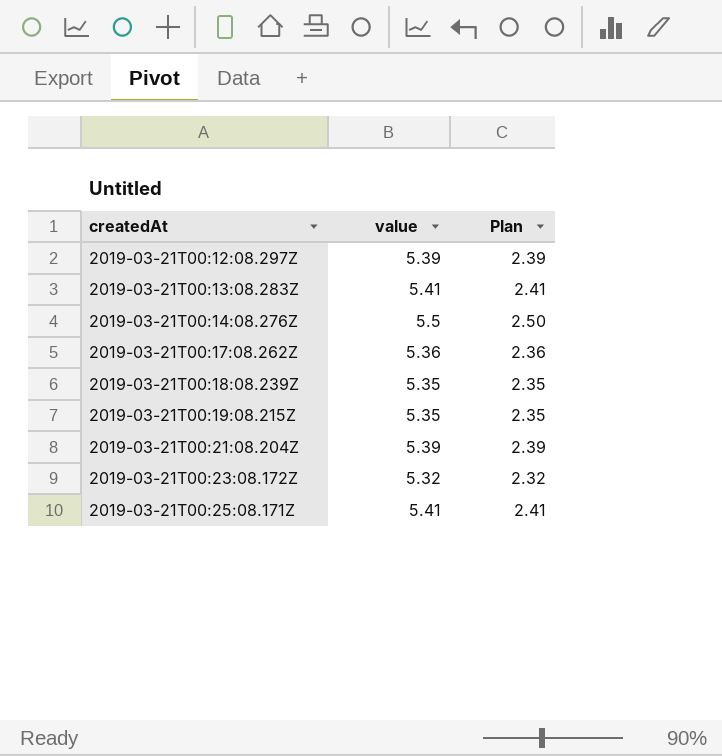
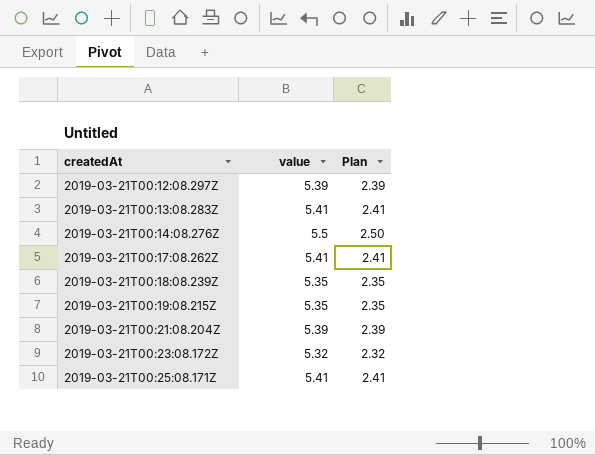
2019-03-21T00:17:08.262Z | value: 5.36 -> 5.41
2019-03-21T00:17:08.262Z | Plan: 2.36 -> 2.41

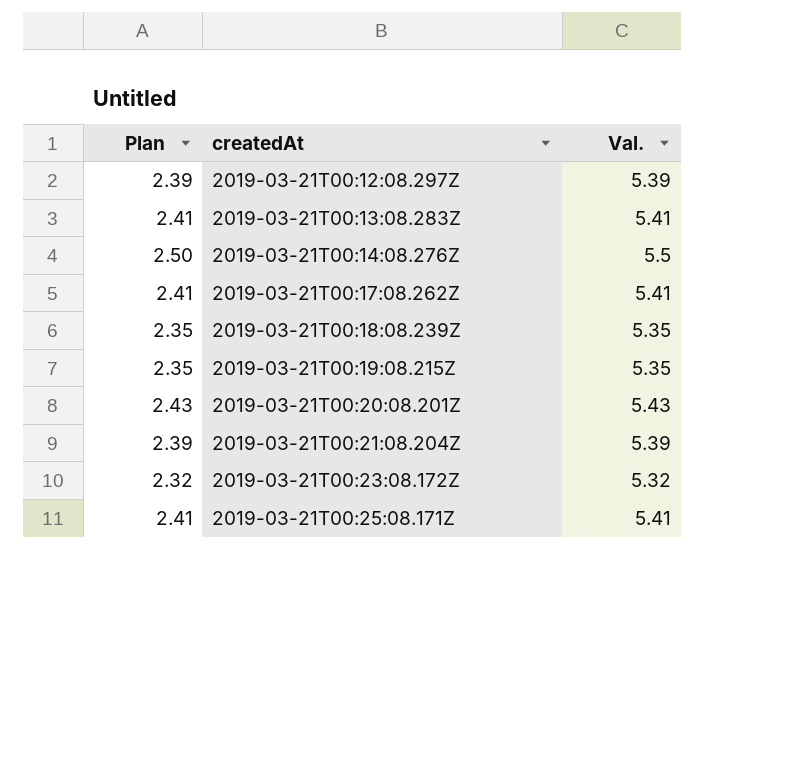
column Plan | position: 3 -> 1
column name: value -> Val.
row 2019-03-21T00:20:08.201Z: none -> 2.43 | 5.43

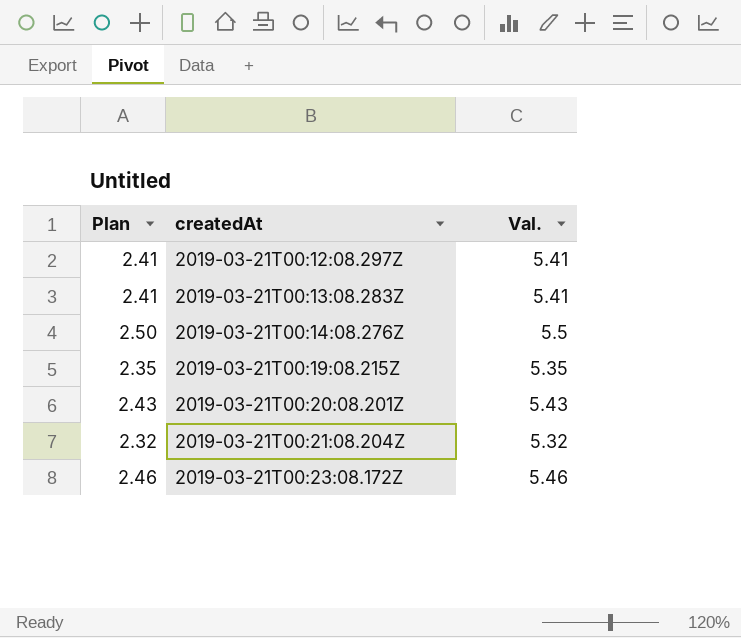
row 2019-03-21T00:17:08.262Z: 2.41 | 5.41 -> none
row 2019-03-21T00:18:08.239Z: 2.35 | 5.35 -> none
row 2019-03-21T00:25:08.171Z: 2.41 | 5.41 -> none
2019-03-21T00:12:08.297Z | Plan: 2.39 -> 2.41
2019-03-21T00:12:08.297Z | Val.: 5.39 -> 5.41
2019-03-21T00:21:08.204Z | Plan: 2.39 -> 2.32
2019-03-21T00:21:08.204Z | Val.: 5.39 -> 5.32
2019-03-21T00:23:08.172Z | Plan: 2.32 -> 2.46
2019-03-21T00:23:08.172Z | Val.: 5.32 -> 5.46

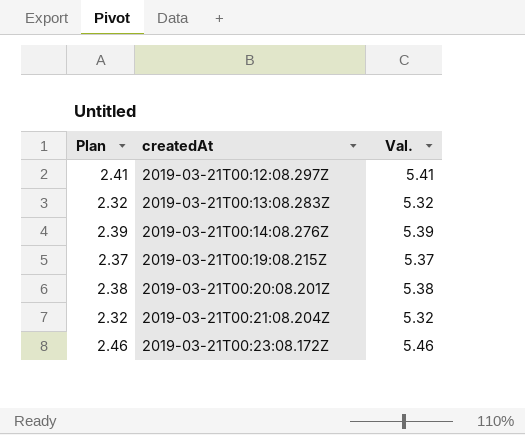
2019-03-21T00:13:08.283Z | Plan: 2.41 -> 2.32
2019-03-21T00:13:08.283Z | Val.: 5.41 -> 5.32
2019-03-21T00:14:08.276Z | Plan: 2.50 -> 2.39
2019-03-21T00:14:08.276Z | Val.: 5.5 -> 5.39
2019-03-21T00:19:08.215Z | Plan: 2.35 -> 2.37
2019-03-21T00:19:08.215Z | Val.: 5.35 -> 5.37
2019-03-21T00:20:08.201Z | Plan: 2.43 -> 2.38
2019-03-21T00:20:08.201Z | Val.: 5.43 -> 5.38

